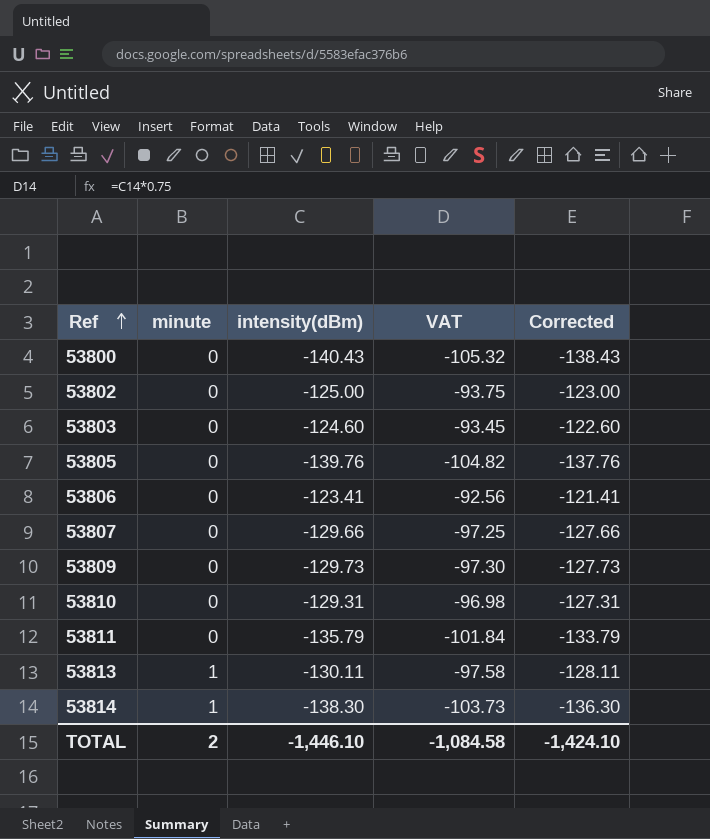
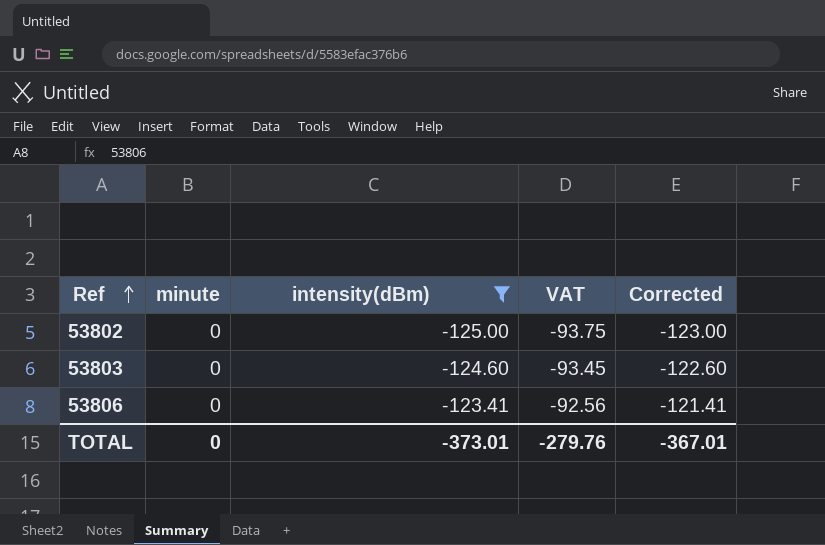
filter: none -> intensity(dBm) >= -125.00
TOTAL | minute: 2 -> 0
TOTAL | intensity(dBm): -1,446.10 -> -373.01
TOTAL | VAT: -1,084.58 -> -279.76
TOTAL | Corrected: -1,424.10 -> -367.01

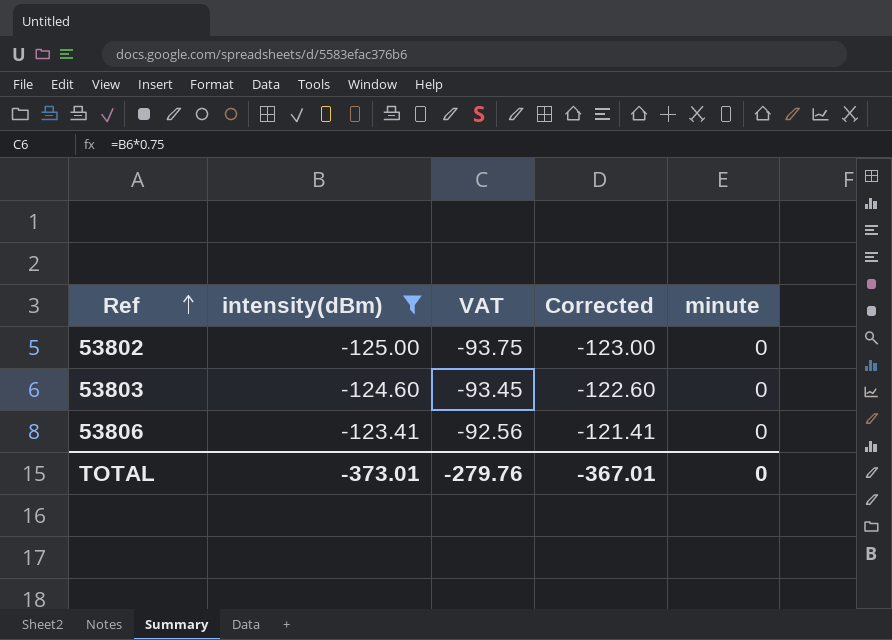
column minute | position: 2 -> 5

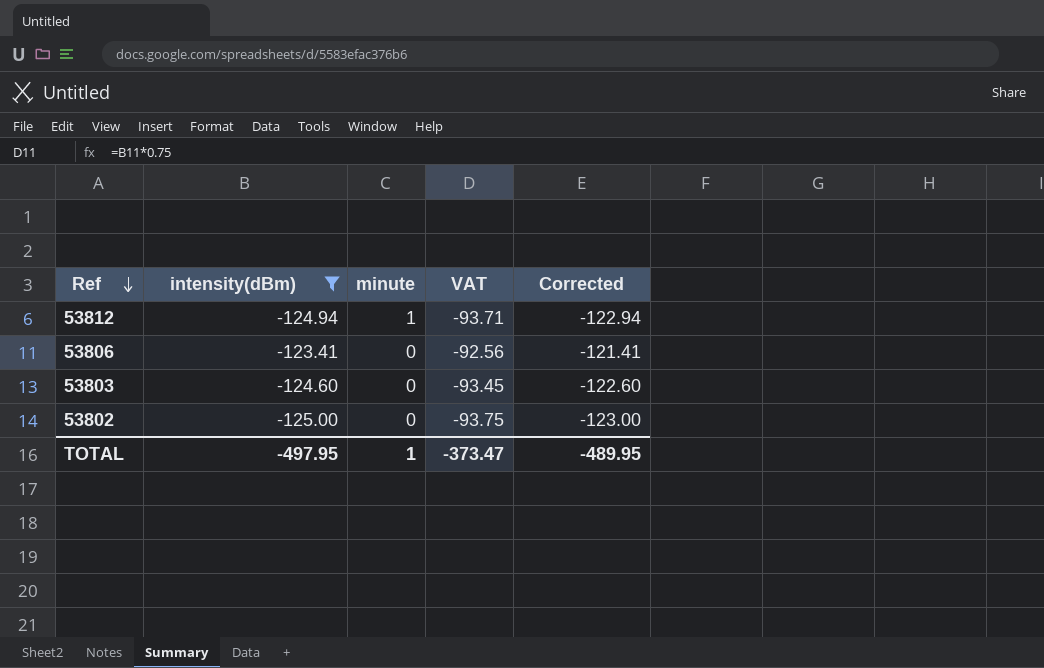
row order: Ref ascending -> Ref descending
column minute | position: 5 -> 3
row 53812: none -> -124.94 | 1 | -93.71 | -122.94
TOTAL | intensity(dBm): -373.01 -> -497.95
TOTAL | minute: 0 -> 1
TOTAL | VAT: -279.76 -> -373.47
TOTAL | Corrected: -367.01 -> -489.95

